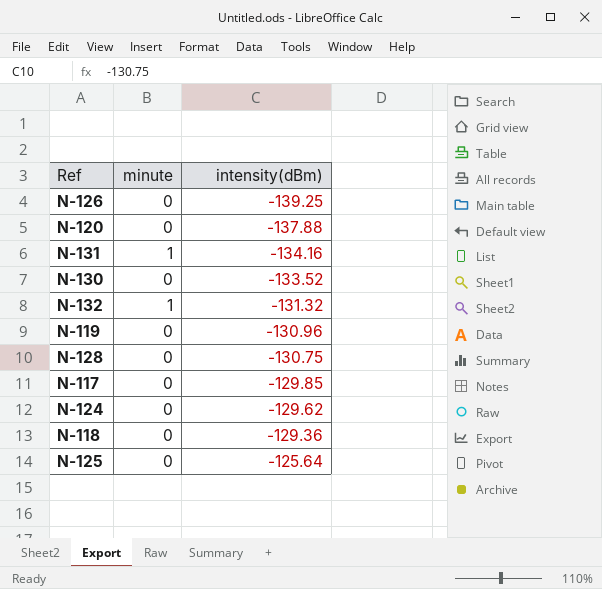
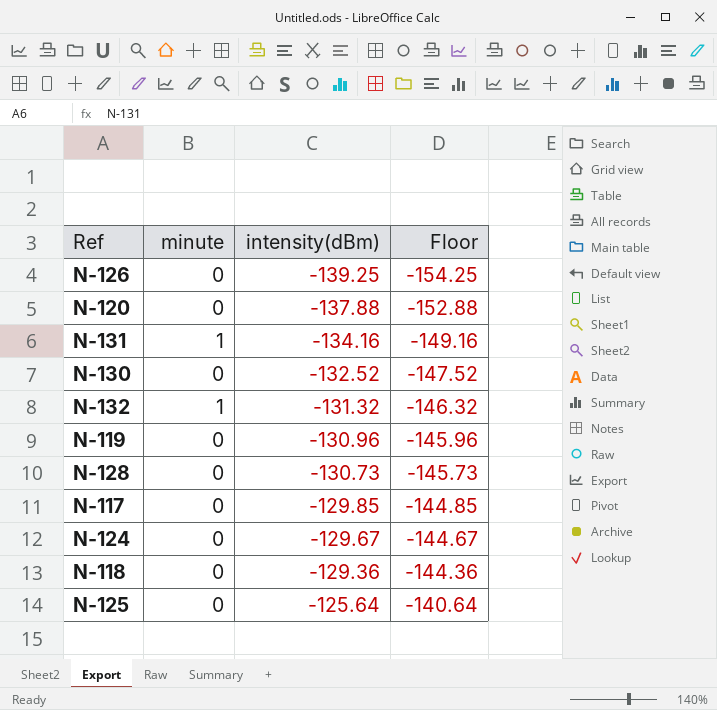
column Floor | formula: none -> [intensity(dBm)] - 15
N-130 | intensity(dBm): -133.52 -> -132.52
N-128 | intensity(dBm): -130.75 -> -130.73
N-124 | intensity(dBm): -129.62 -> -129.67

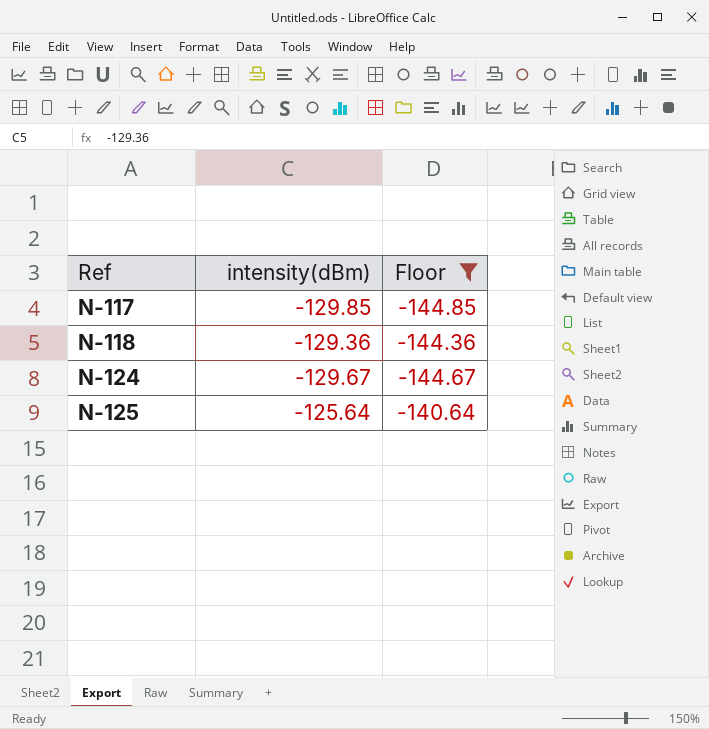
filter: none -> Floor >= -144.85
row order: intensity(dBm) ascending -> Ref ascending
column minute | position: 2 -> none

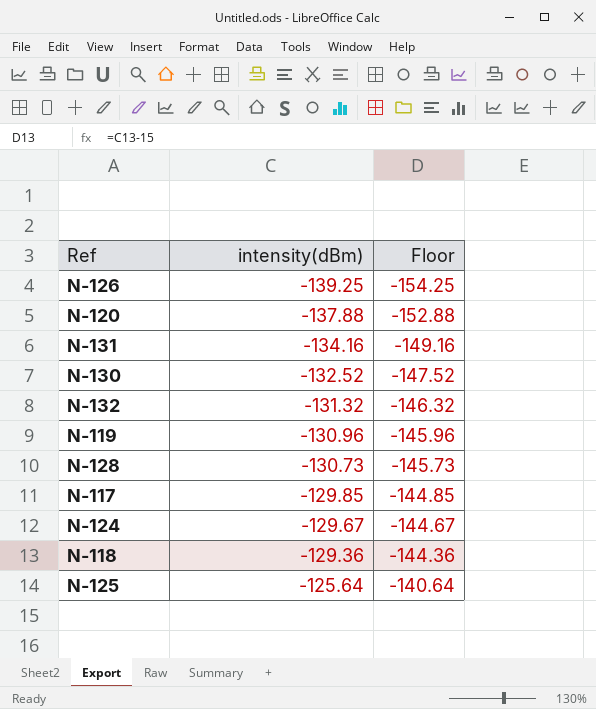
filter: Floor >= -144.85 -> none
row order: Ref ascending -> intensity(dBm) ascending

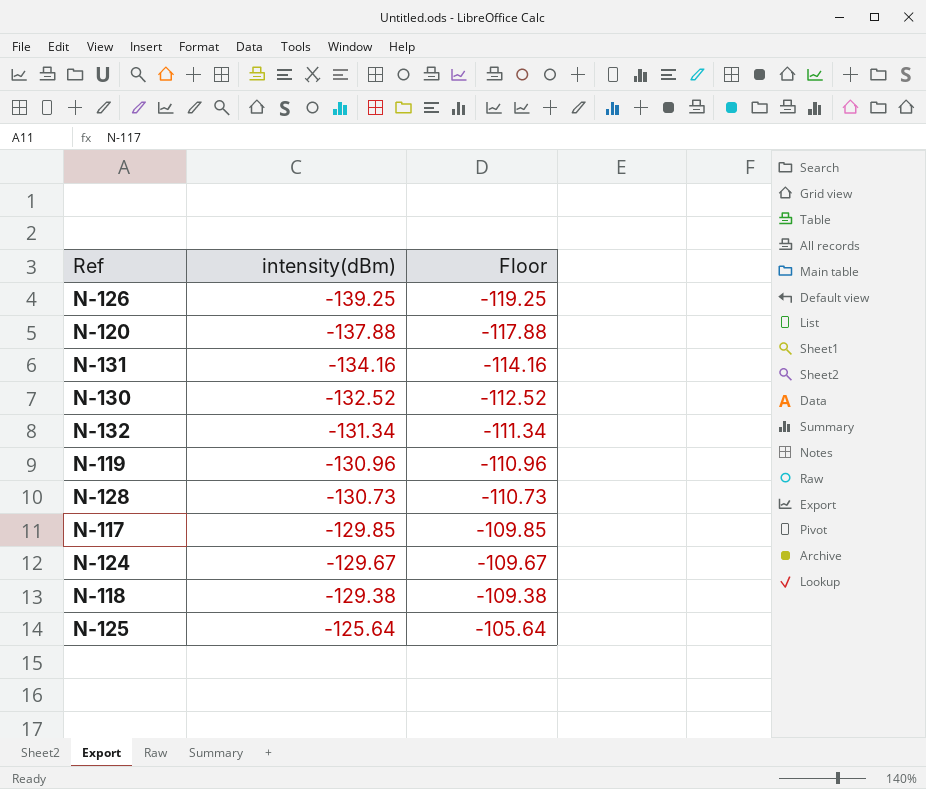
column Floor | formula: [intensity(dBm)] - 15 -> [intensity(dBm)] + 20
N-132 | intensity(dBm): -131.32 -> -131.34
N-118 | intensity(dBm): -129.36 -> -129.38

